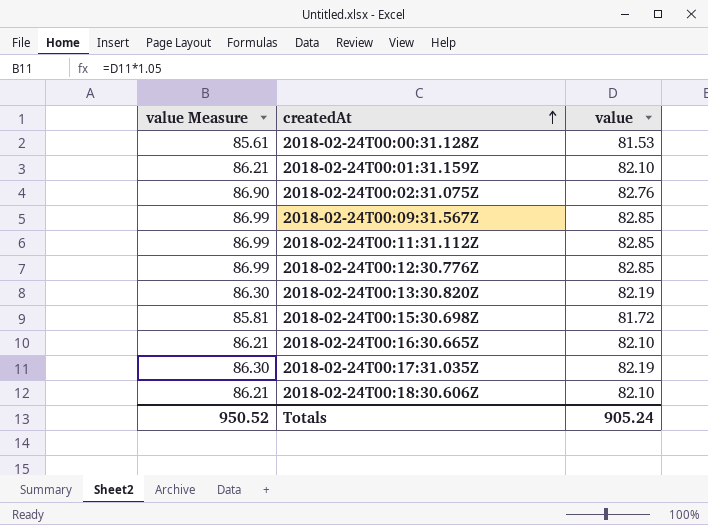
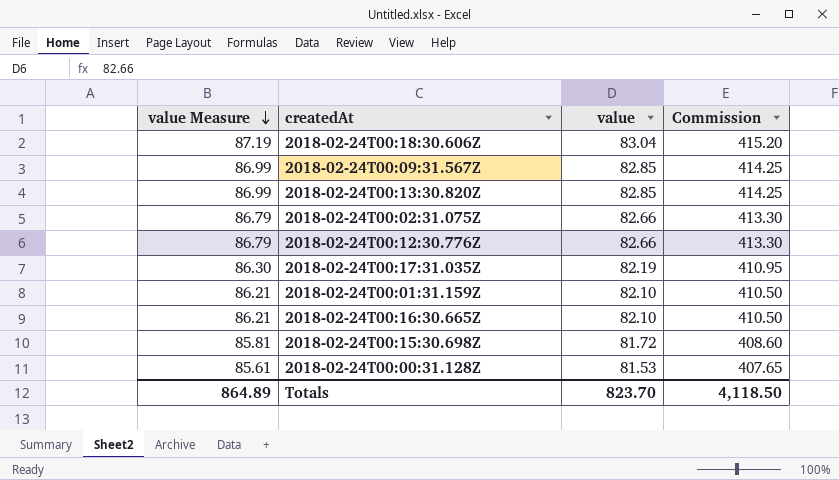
row order: createdAt ascending -> value Measure descending
column Commission | formula: none -> [value] * 5
row 2018-02-24T00:11:31.112Z: 86.99 | 82.85 -> none
2018-02-24T00:18:30.606Z | value Measure: 86.21 -> 87.19
2018-02-24T00:18:30.606Z | value: 82.10 -> 83.04
2018-02-24T00:13:30.820Z | value Measure: 86.30 -> 86.99
2018-02-24T00:13:30.820Z | value: 82.19 -> 82.85
2018-02-24T00:02:31.075Z | value Measure: 86.90 -> 86.79
2018-02-24T00:02:31.075Z | value: 82.76 -> 82.66
2018-02-24T00:12:30.776Z | value Measure: 86.99 -> 86.79
2018-02-24T00:12:30.776Z | value: 82.85 -> 82.66
Totals | value Measure: 950.52 -> 864.89
Totals | value: 905.24 -> 823.70

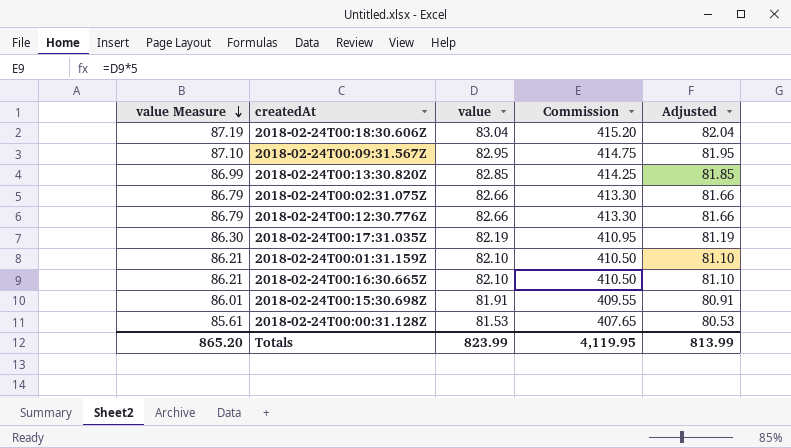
column Adjusted | formula: none -> [value] - 1
2018-02-24T00:09:31.567Z | value Measure: 86.99 -> 87.10
2018-02-24T00:09:31.567Z | value: 82.85 -> 82.95
2018-02-24T00:09:31.567Z | Commission: 414.25 -> 414.75
2018-02-24T00:15:30.698Z | value Measure: 85.81 -> 86.01
2018-02-24T00:15:30.698Z | value: 81.72 -> 81.91
2018-02-24T00:15:30.698Z | Commission: 408.60 -> 409.55
Totals | value Measure: 864.89 -> 865.20
Totals | value: 823.70 -> 823.99
Totals | Commission: 4,118.50 -> 4,119.95

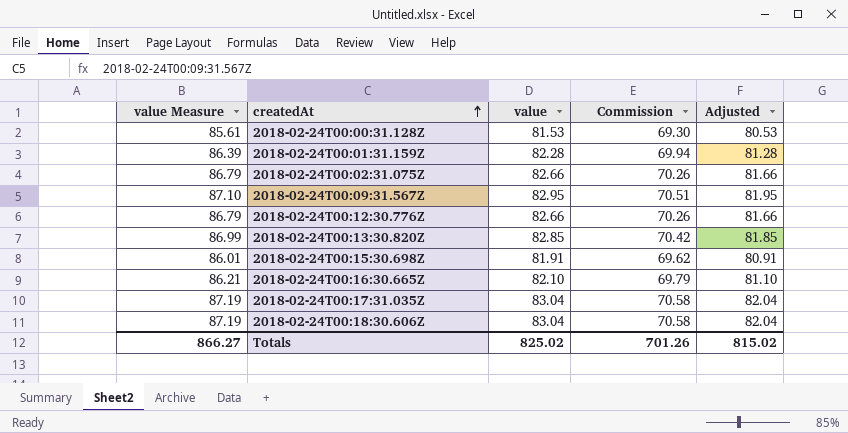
row order: value Measure descending -> createdAt ascending
column Commission | formula: [value] * 5 -> [value] * 0.85
2018-02-24T00:01:31.159Z | value Measure: 86.21 -> 86.39
2018-02-24T00:01:31.159Z | value: 82.10 -> 82.28
2018-02-24T00:01:31.159Z | Adjusted: 81.10 -> 81.28
2018-02-24T00:17:31.035Z | value Measure: 86.30 -> 87.19
2018-02-24T00:17:31.035Z | value: 82.19 -> 83.04
2018-02-24T00:17:31.035Z | Adjusted: 81.19 -> 82.04
Totals | value Measure: 865.20 -> 866.27
Totals | value: 823.99 -> 825.02
Totals | Commission: 4,119.95 -> 701.26
Totals | Adjusted: 813.99 -> 815.02

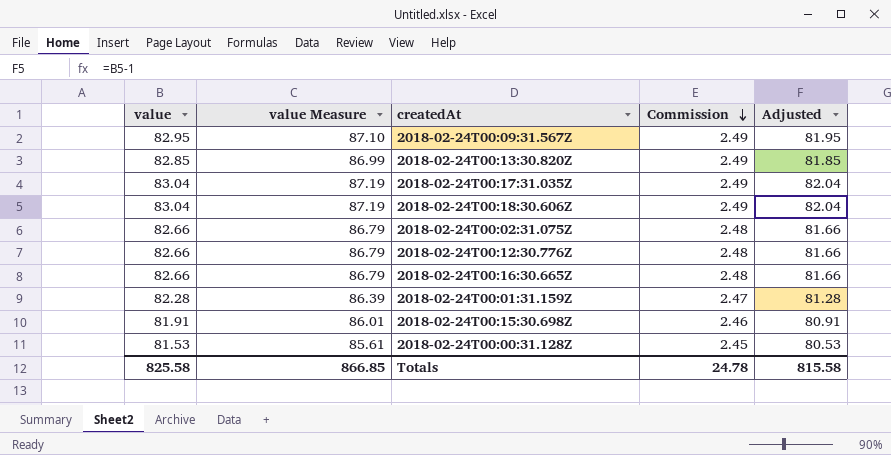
row order: createdAt ascending -> Commission descending
column value | position: 3 -> 1
column Commission | formula: [value] * 0.85 -> [value] * 0.03
2018-02-24T00:16:30.665Z | value: 82.10 -> 82.66
2018-02-24T00:16:30.665Z | value Measure: 86.21 -> 86.79
2018-02-24T00:16:30.665Z | Adjusted: 81.10 -> 81.66
Totals | value: 825.02 -> 825.58
Totals | value Measure: 866.27 -> 866.85
Totals | Commission: 701.26 -> 24.78
Totals | Adjusted: 815.02 -> 815.58

